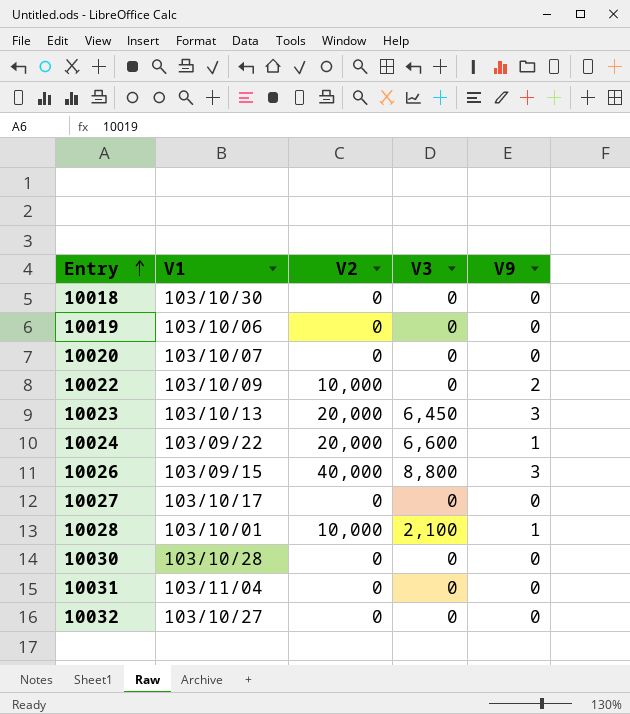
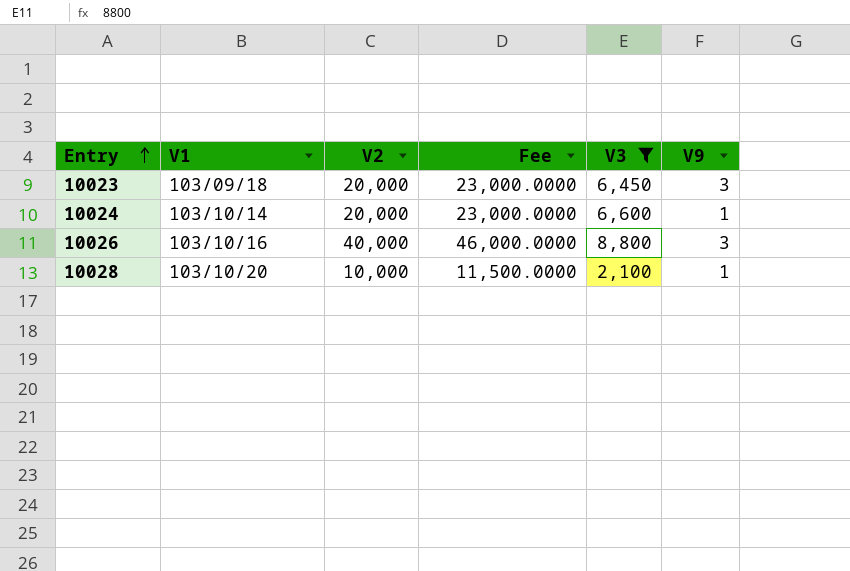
filter: none -> V3 != 0
column Fee | formula: none -> [V2] * 1.15
10023 | V1: 103/10/13 -> 103/09/18
10024 | V1: 103/09/22 -> 103/10/14
10026 | V1: 103/09/15 -> 103/10/16
10028 | V1: 103/10/01 -> 103/10/20

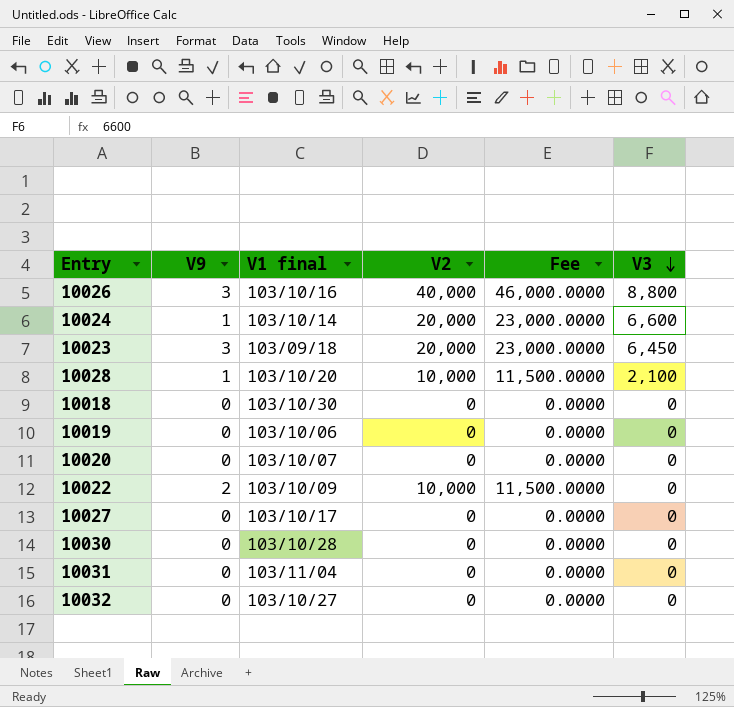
filter: V3 != 0 -> none
row order: Entry ascending -> V3 descending
column V9 | position: 6 -> 2
column name: V1 -> V1 final

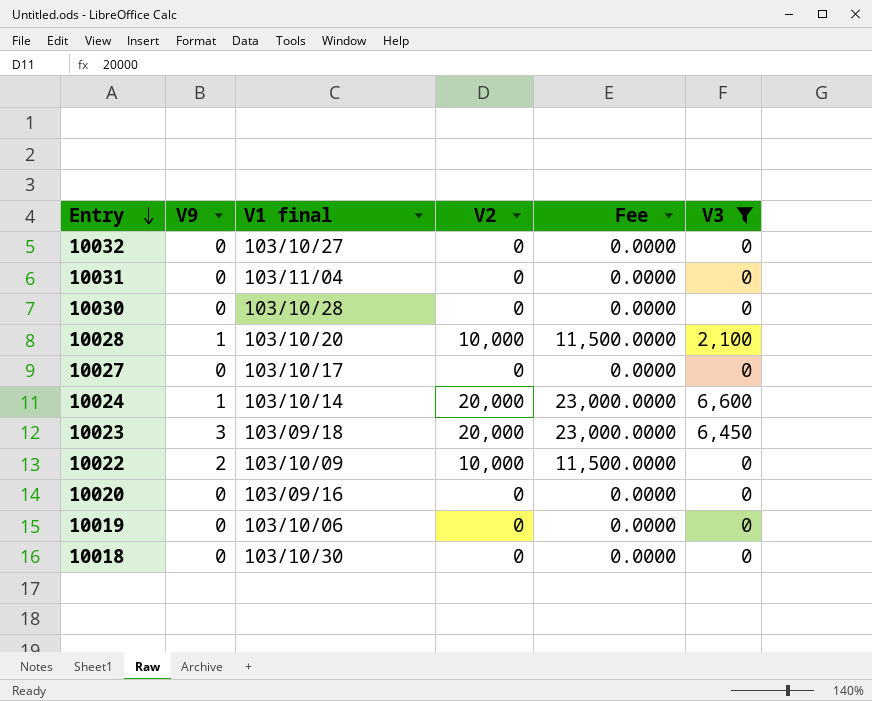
filter: none -> V3 != 8,800
row order: V3 descending -> Entry descending
10020 | V1 final: 103/10/07 -> 103/09/16

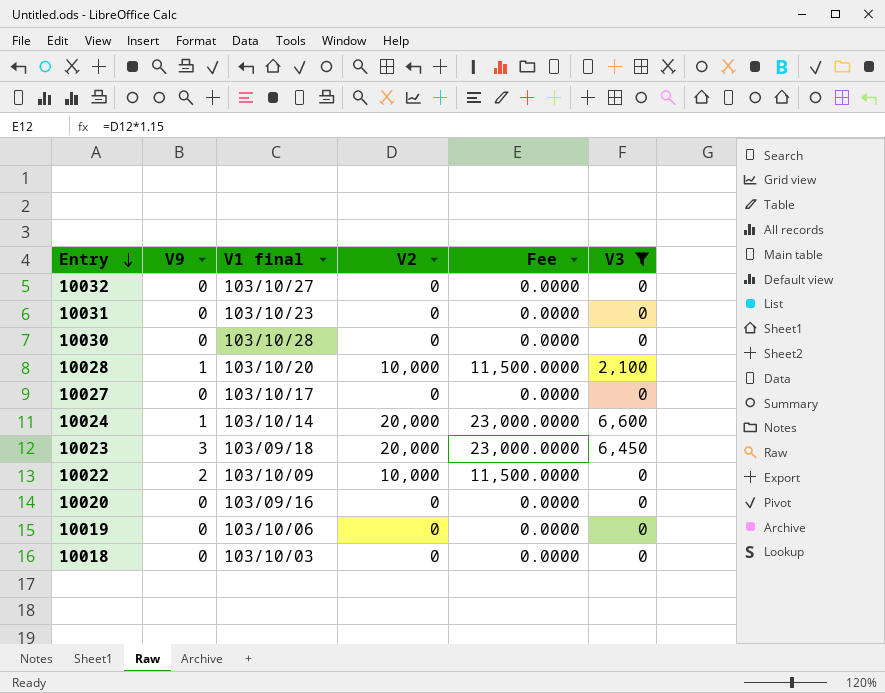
10031 | V1 final: 103/11/04 -> 103/10/23
10018 | V1 final: 103/10/30 -> 103/10/03

